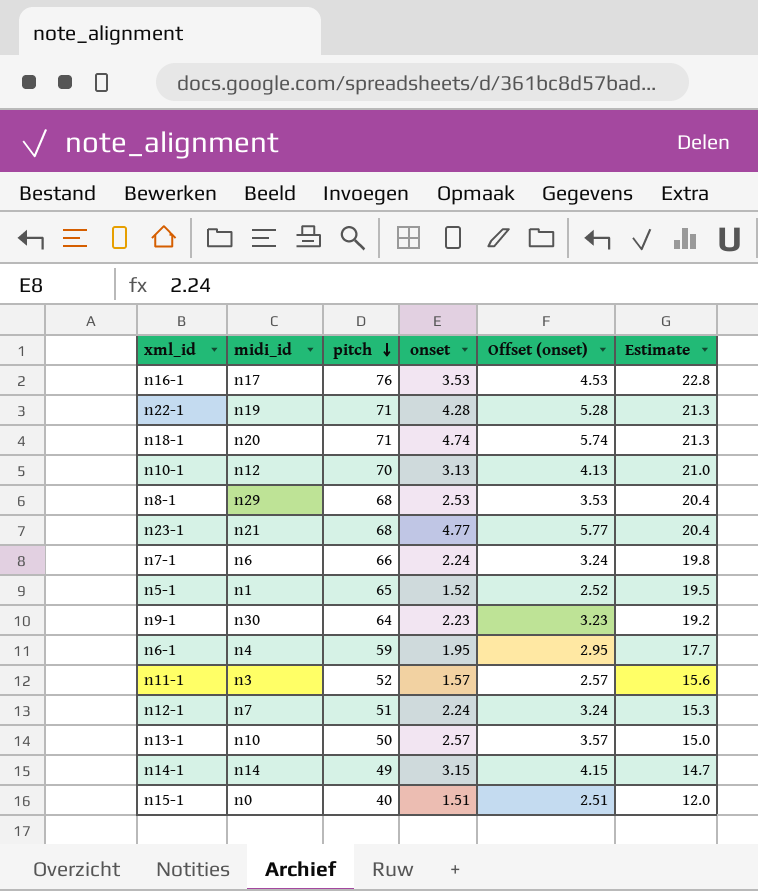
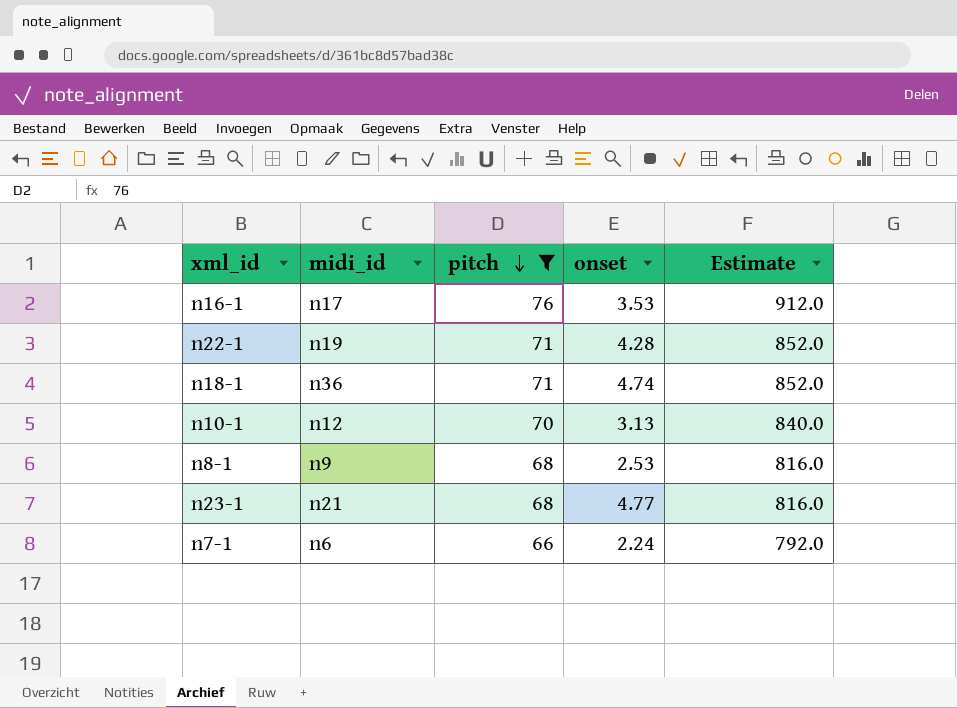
filter: none -> pitch >= 66
column Offset (onset) | formula: [onset] + 1 -> none
column Estimate | formula: [pitch] * 0.3 -> [pitch] * 12
n18-1 | midi_id: n20 -> n36
n8-1 | midi_id: n29 -> n9

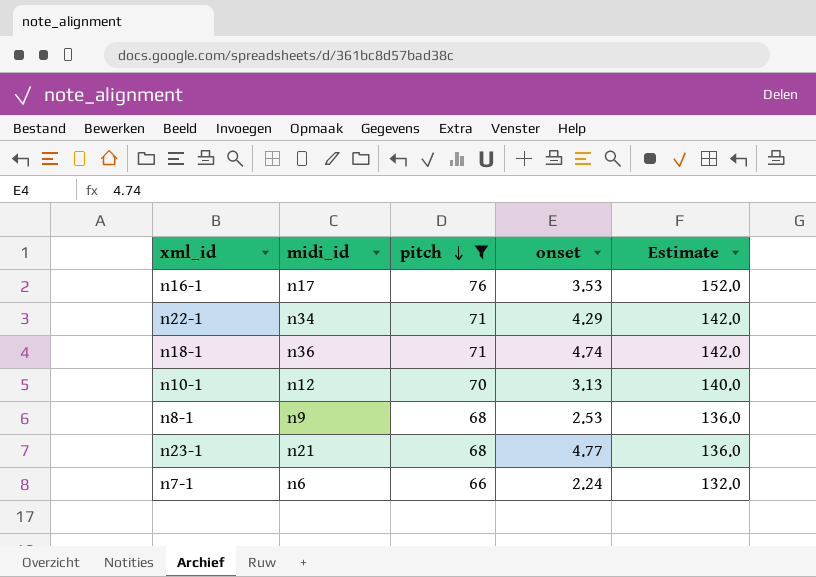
column Estimate | formula: [pitch] * 12 -> [pitch] * 2
n22-1 | midi_id: n19 -> n34
n22-1 | onset: 4.28 -> 4.29

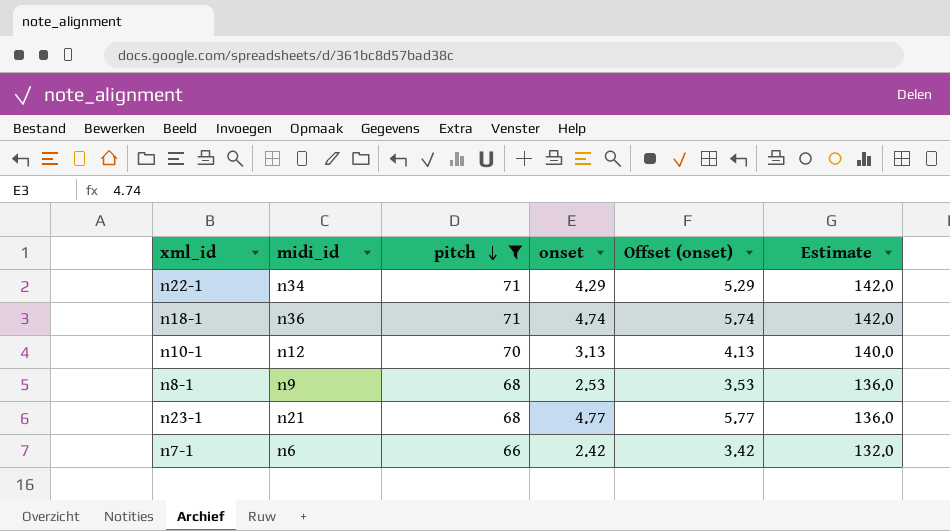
column Offset (onset) | formula: none -> [onset] + 1
row n16-1: n17 | 76 | 3.53 | 152.0 -> none
n7-1 | onset: 2.24 -> 2.42

